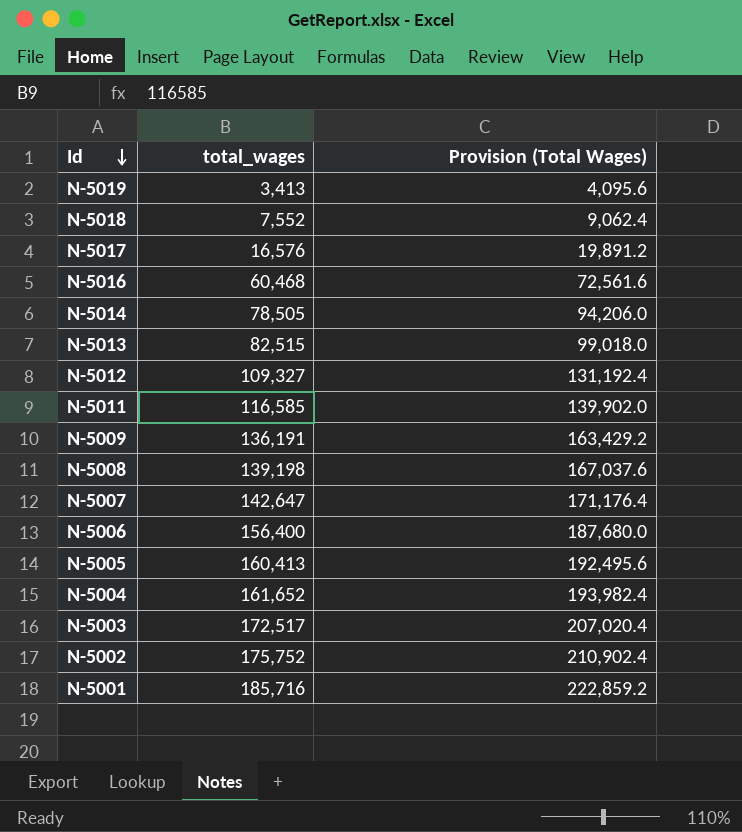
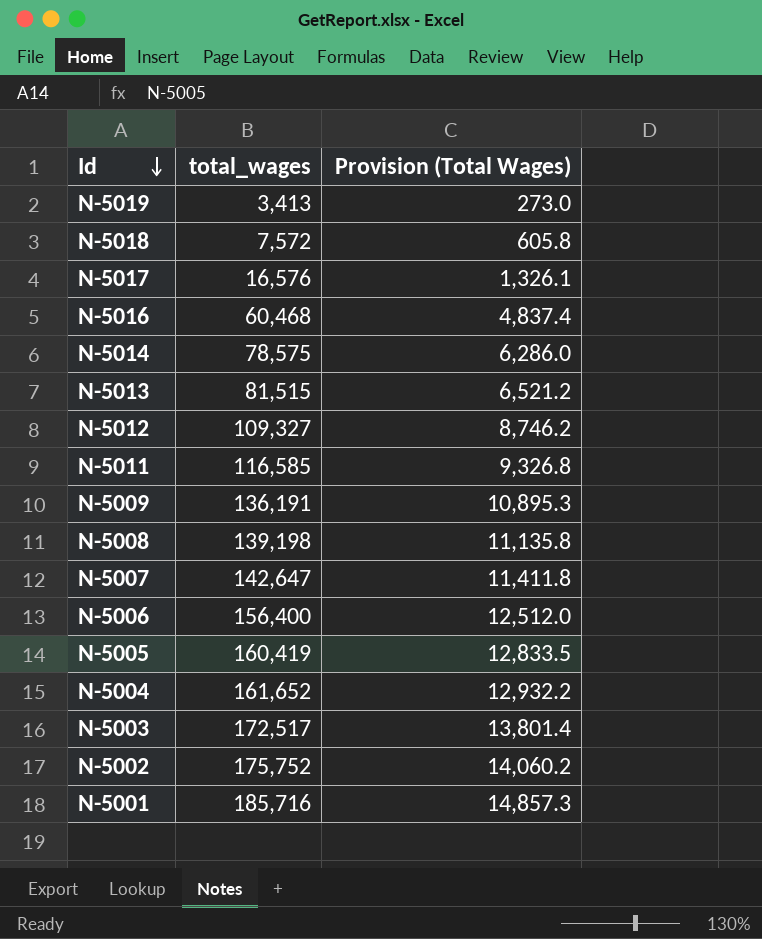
column Provision (Total Wages) | formula: [total_wages] * 1.2 -> [total_wages] * 0.08
N-5018 | total_wages: 7,552 -> 7,572
N-5014 | total_wages: 78,505 -> 78,575
N-5013 | total_wages: 82,515 -> 81,515
N-5005 | total_wages: 160,413 -> 160,419

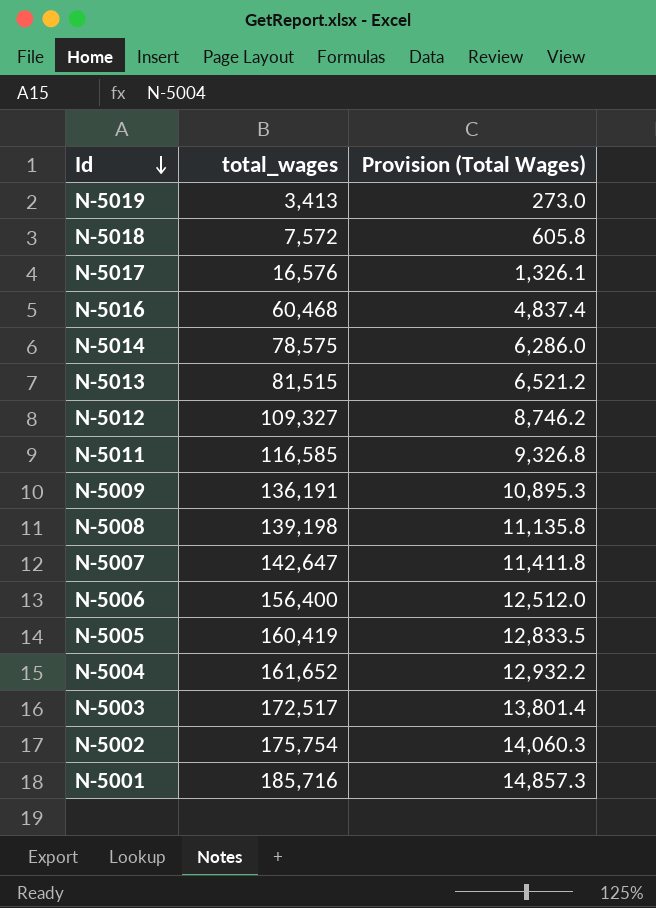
N-5002 | total_wages: 175,752 -> 175,754
N-5002 | Provision (Total Wages): 14,060.2 -> 14,060.3

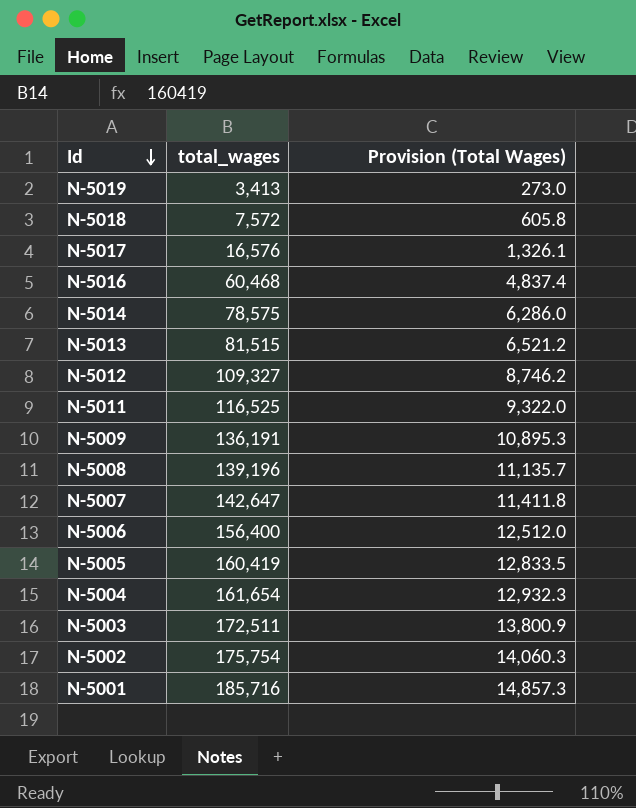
N-5011 | total_wages: 116,585 -> 116,525
N-5011 | Provision (Total Wages): 9,326.8 -> 9,322.0
N-5008 | total_wages: 139,198 -> 139,196
N-5008 | Provision (Total Wages): 11,135.8 -> 11,135.7
N-5004 | total_wages: 161,652 -> 161,654
N-5004 | Provision (Total Wages): 12,932.2 -> 12,932.3
N-5003 | total_wages: 172,517 -> 172,511
N-5003 | Provision (Total Wages): 13,801.4 -> 13,800.9

